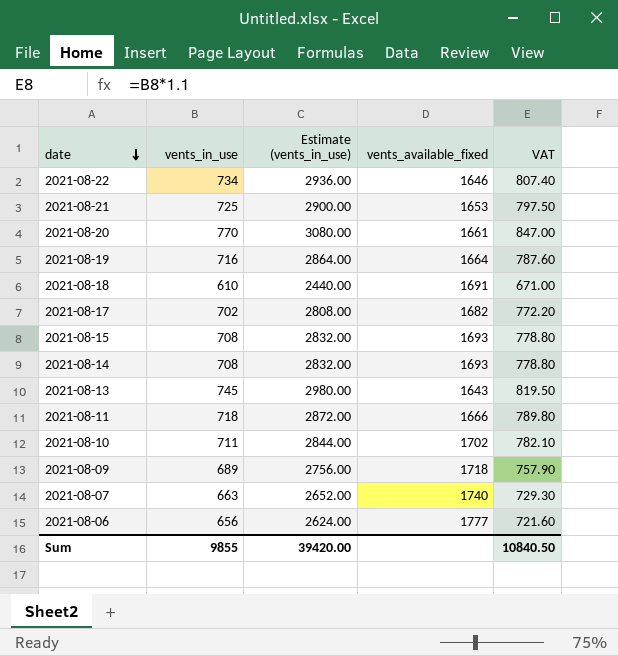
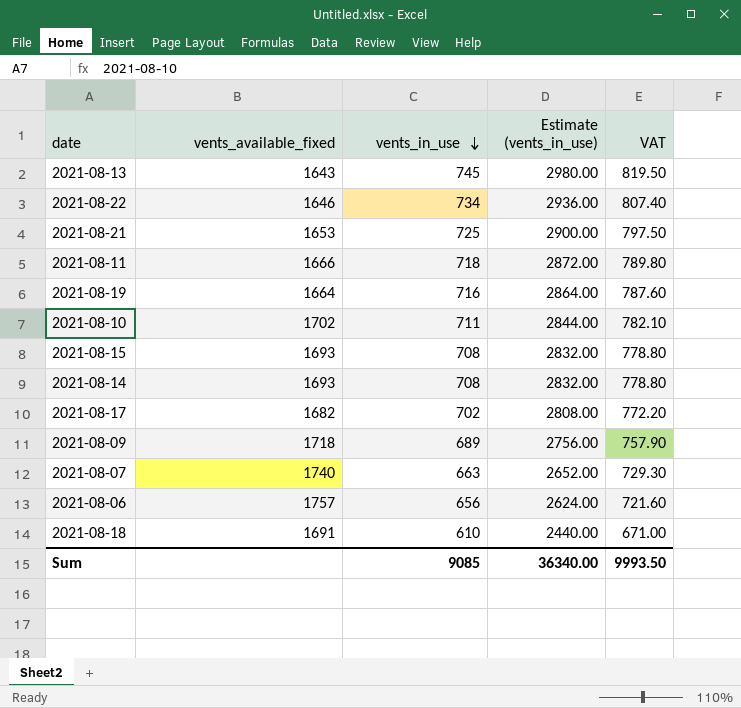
row order: date descending -> vents_in_use descending
column vents_available_fixed | position: 4 -> 2
row 2021-08-20: 770 | 3080.00 | 1661 | 847.00 -> none
2021-08-06 | vents_available_fixed: 1777 -> 1757
Sum | vents_in_use: 9855 -> 9085
Sum | Estimate (vents_in_use): 39420.00 -> 36340.00
Sum | VAT: 10840.50 -> 9993.50

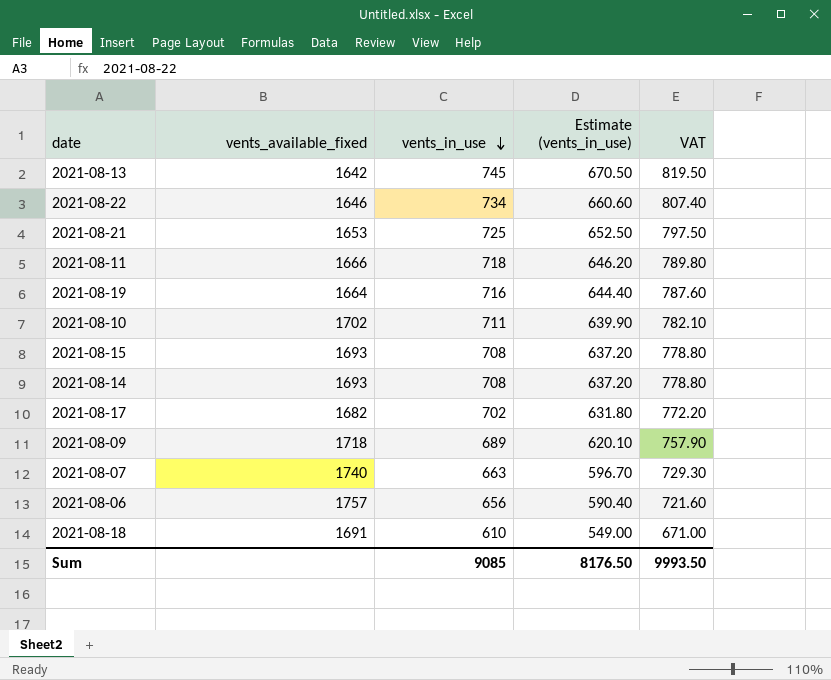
column Estimate (vents_in_use) | formula: [vents_in_use] * 4 -> [vents_in_use] * 0.9
2021-08-13 | vents_available_fixed: 1643 -> 1642
Sum | Estimate (vents_in_use): 36340.00 -> 8176.50

